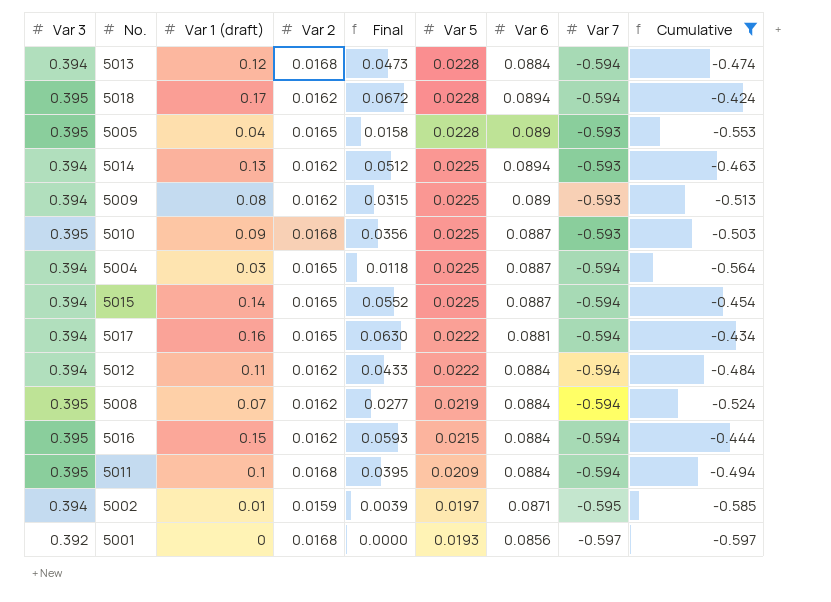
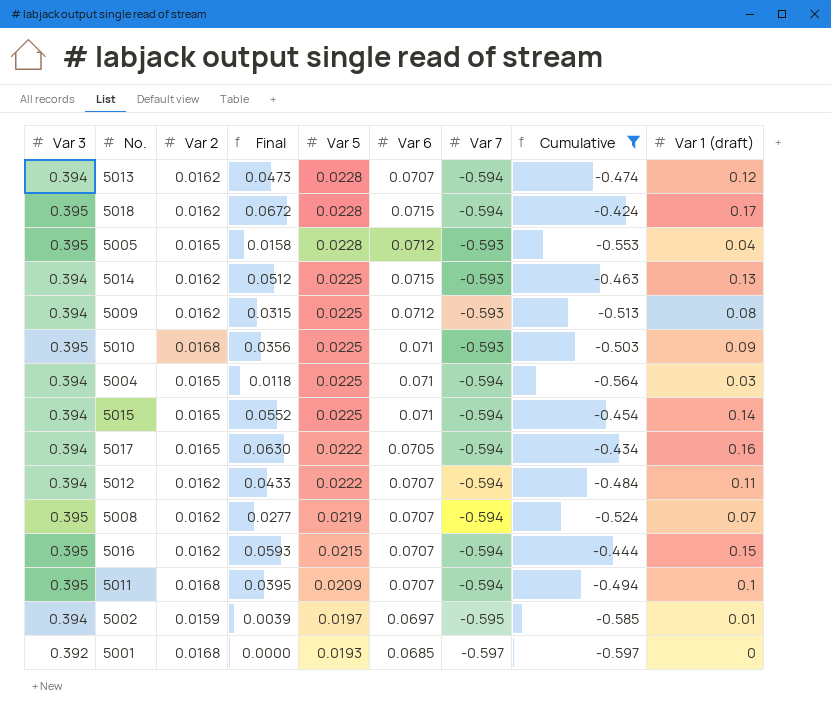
column Var 1 (draft) | position: 3 -> 9
5013 | Var 2: 0.0168 -> 0.0162
5013 | Var 6: 0.0884 -> 0.0707
5018 | Var 6: 0.0894 -> 0.0715
5005 | Var 6: 0.089 -> 0.0712
5014 | Var 6: 0.0894 -> 0.0715
5009 | Var 6: 0.089 -> 0.0712
5010 | Var 6: 0.0887 -> 0.071
5004 | Var 6: 0.0887 -> 0.071
5015 | Var 6: 0.0887 -> 0.071
5017 | Var 6: 0.0881 -> 0.0705
5012 | Var 6: 0.0884 -> 0.0707
5008 | Var 6: 0.0884 -> 0.0707
5016 | Var 6: 0.0884 -> 0.0707
5011 | Var 6: 0.0884 -> 0.0707
5002 | Var 6: 0.0871 -> 0.0697
5001 | Var 6: 0.0856 -> 0.0685

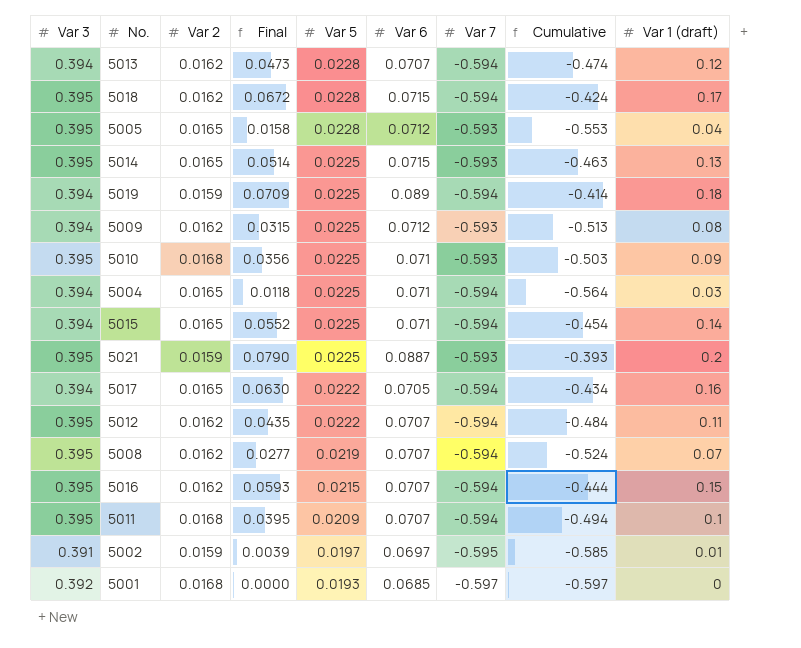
filter: Cumulative <= -0.424 -> none
5014 | Var 3: 0.394 -> 0.395
5014 | Var 2: 0.0162 -> 0.0165
5014 | Final: 0.0512 -> 0.0514
5012 | Var 3: 0.394 -> 0.395
5012 | Final: 0.0433 -> 0.0435
5002 | Var 3: 0.394 -> 0.391

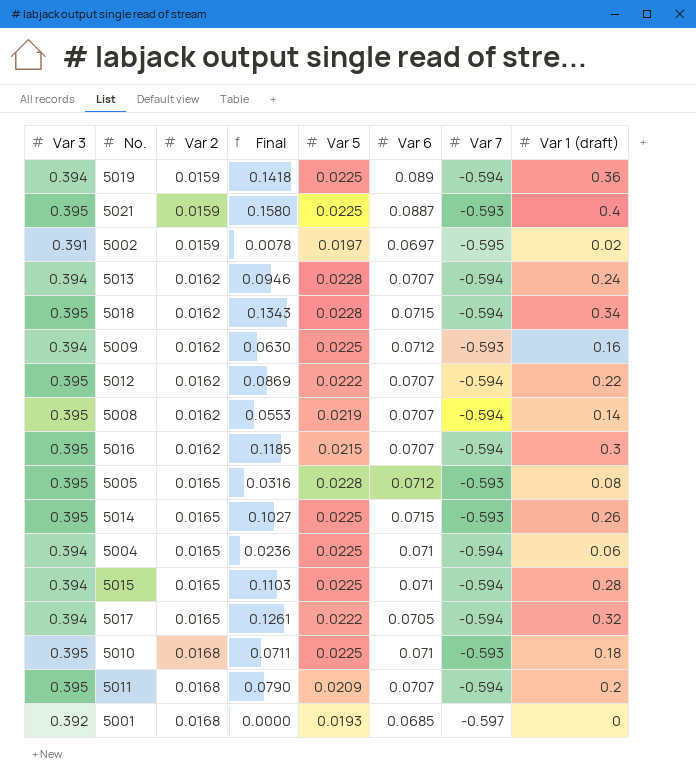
row order: Var 5 descending -> Var 2 ascending
column Cumulative | formula: [Var 7] + [Var 1 (draft)] -> none
5019 | Final: 0.0709 -> 0.1418
5019 | Var 1 (draft): 0.18 -> 0.36
5021 | Final: 0.0790 -> 0.1580
5021 | Var 1 (draft): 0.2 -> 0.4
5002 | Final: 0.0039 -> 0.0078
5002 | Var 1 (draft): 0.01 -> 0.02
5013 | Final: 0.0473 -> 0.0946
5013 | Var 1 (draft): 0.12 -> 0.24
5018 | Final: 0.0672 -> 0.1343
5018 | Var 1 (draft): 0.17 -> 0.34
5009 | Final: 0.0315 -> 0.0630
5009 | Var 1 (draft): 0.08 -> 0.16
5012 | Final: 0.0435 -> 0.0869
5012 | Var 1 (draft): 0.11 -> 0.22
5008 | Final: 0.0277 -> 0.0553
5008 | Var 1 (draft): 0.07 -> 0.14
5016 | Final: 0.0593 -> 0.1185
5016 | Var 1 (draft): 0.15 -> 0.3
5005 | Final: 0.0158 -> 0.0316
5005 | Var 1 (draft): 0.04 -> 0.08
5014 | Final: 0.0514 -> 0.1027
5014 | Var 1 (draft): 0.13 -> 0.26
5004 | Final: 0.0118 -> 0.0236
5004 | Var 1 (draft): 0.03 -> 0.06
5015 | Final: 0.0552 -> 0.1103
5015 | Var 1 (draft): 0.14 -> 0.28
5017 | Final: 0.0630 -> 0.1261
5017 | Var 1 (draft): 0.16 -> 0.32
5010 | Final: 0.0356 -> 0.0711
5010 | Var 1 (draft): 0.09 -> 0.18
5011 | Final: 0.0395 -> 0.0790
5011 | Var 1 (draft): 0.1 -> 0.2

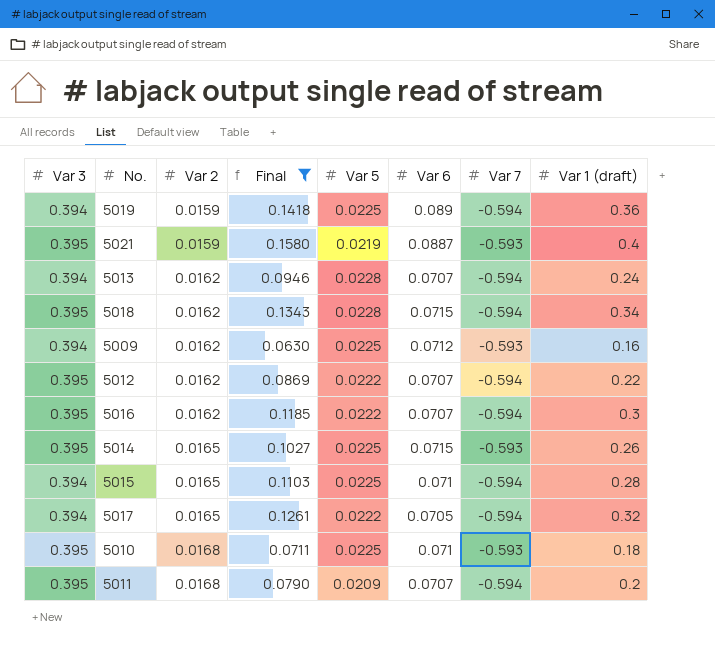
filter: none -> Final >= 0.0630
5021 | Var 5: 0.0225 -> 0.0219
5016 | Var 5: 0.0215 -> 0.0222

